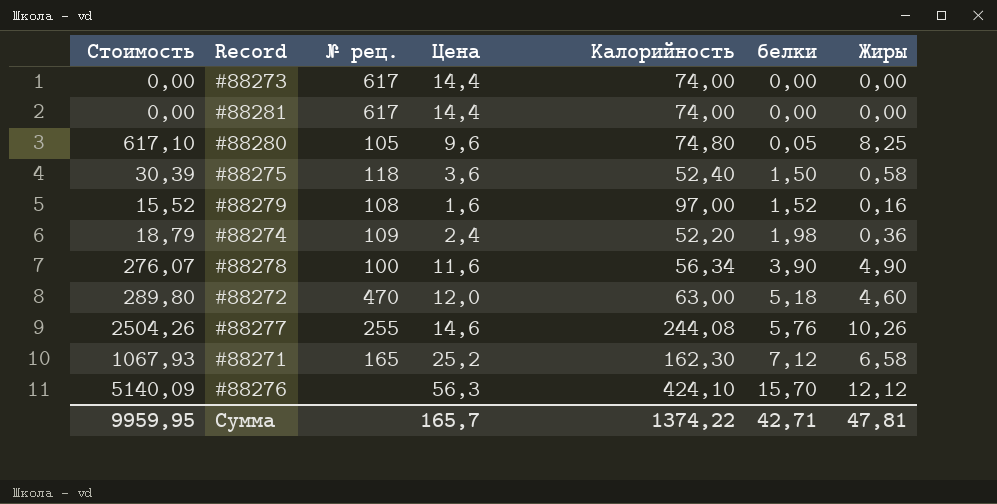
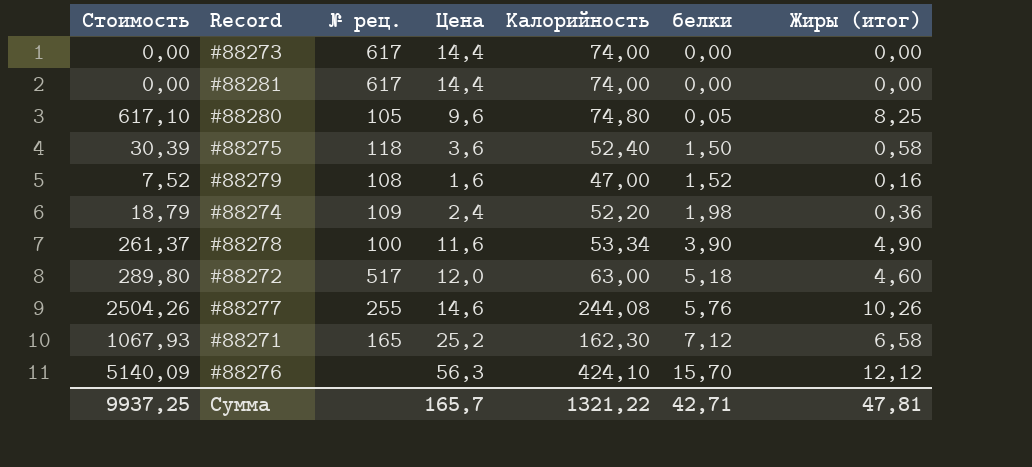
column name: Жиры -> Жиры (итог)
#88279 | Стоимость: 15,52 -> 7,52
#88279 | Калорийность: 97,00 -> 47,00
#88278 | Стоимость: 276,07 -> 261,37
#88278 | Калорийность: 56,34 -> 53,34
#88272 | № рец.: 470 -> 517
Сумма | Стоимость: 9959,95 -> 9937,25
Сумма | Калорийность: 1374,22 -> 1321,22

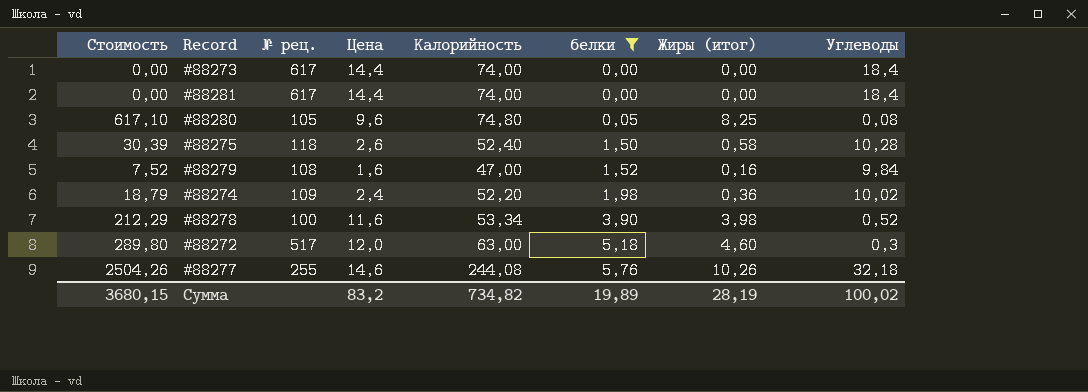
filter: none -> белки <= 5,76
column Углеводы | position: none -> 8
#88275 | Цена: 3,6 -> 2,6
#88278 | Стоимость: 261,37 -> 212,29
#88278 | Жиры (итог): 4,90 -> 3,98
Сумма | Стоимость: 9937,25 -> 3680,15
Сумма | Цена: 165,7 -> 83,2
Сумма | Калорийность: 1321,22 -> 734,82
Сумма | белки: 42,71 -> 19,89
Сумма | Жиры (итог): 47,81 -> 28,19

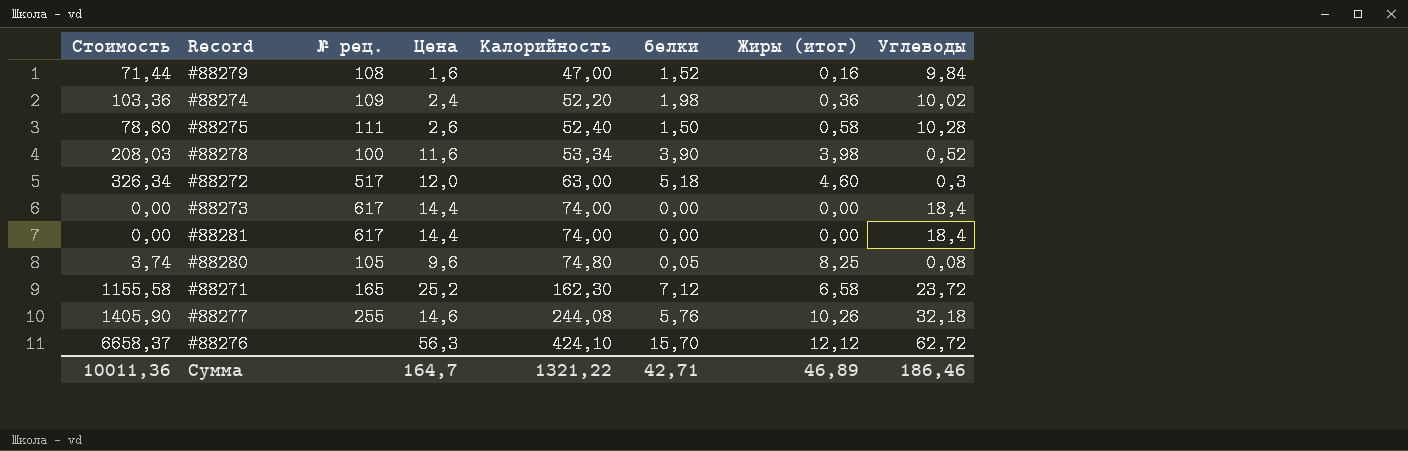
filter: белки <= 5,76 -> none
row order: белки ascending -> Калорийность ascending
column Стоимость | formula: [Калорийность] * [Жиры (итог)] -> [Калорийность] * [белки]
#88275 | № рец.: 118 -> 111
Сумма | Стоимость: 3680,15 -> 10011,36
Сумма | Цена: 83,2 -> 164,7
Сумма | Калорийность: 734,82 -> 1321,22
Сумма | белки: 19,89 -> 42,71
Сумма | Жиры (итог): 28,19 -> 46,89
Сумма | Углеводы: 100,02 -> 186,46

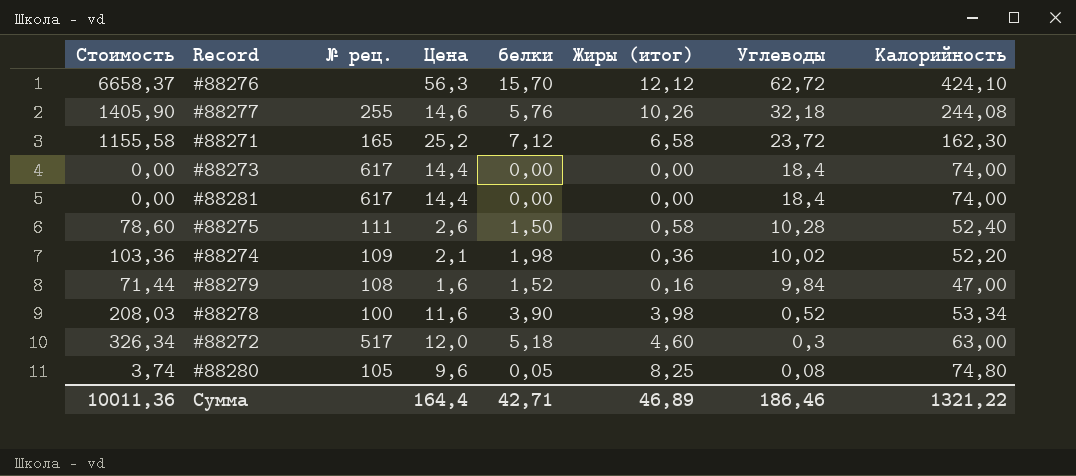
row order: Калорийность ascending -> Углеводы descending
column Калорийность | position: 5 -> 8
#88274 | Цена: 2,4 -> 2,1
Сумма | Цена: 164,7 -> 164,4

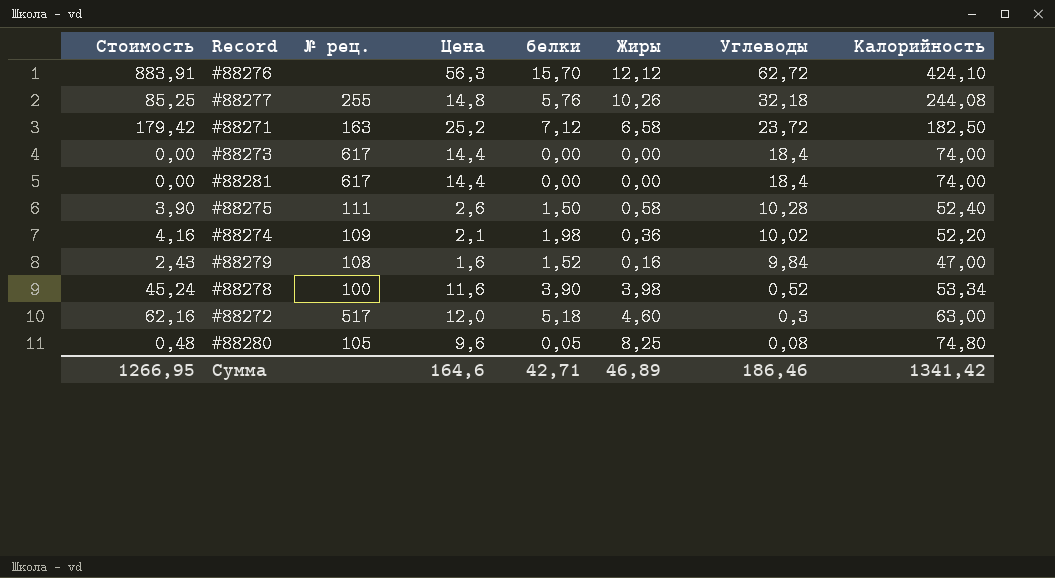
column Стоимость | formula: [белки] * [Калорийность] -> [Цена] * [белки]
column name: Жиры (итог) -> Жиры
#88277 | Цена: 14,6 -> 14,8
#88271 | № рец.: 165 -> 163
#88271 | Калорийность: 162,30 -> 182,50
Сумма | Стоимость: 10011,36 -> 1266,95
Сумма | Цена: 164,4 -> 164,6
Сумма | Калорийность: 1321,22 -> 1341,42

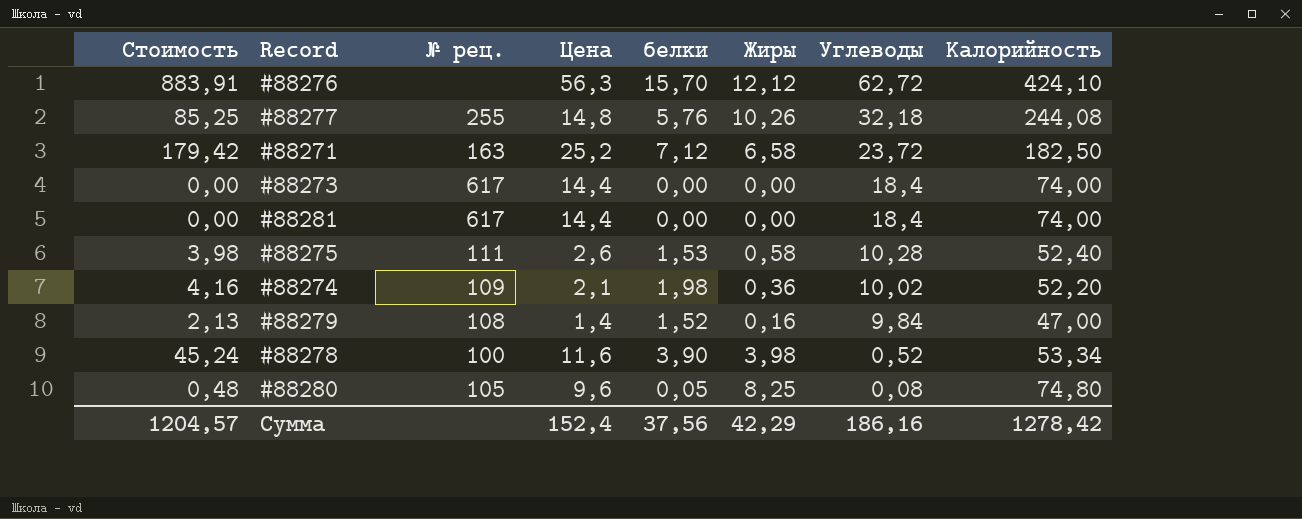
row #88272: 62,16 | 517 | 12,0 | 5,18 | 4,60 | 0,3 | 63,00 -> none
#88275 | Стоимость: 3,90 -> 3,98
#88275 | белки: 1,50 -> 1,53
#88279 | Стоимость: 2,43 -> 2,13
#88279 | Цена: 1,6 -> 1,4
Сумма | Стоимость: 1266,95 -> 1204,57
Сумма | Цена: 164,6 -> 152,4
Сумма | белки: 42,71 -> 37,56
Сумма | Жиры: 46,89 -> 42,29
Сумма | Углеводы: 186,46 -> 186,16
Сумма | Калорийность: 1341,42 -> 1278,42

